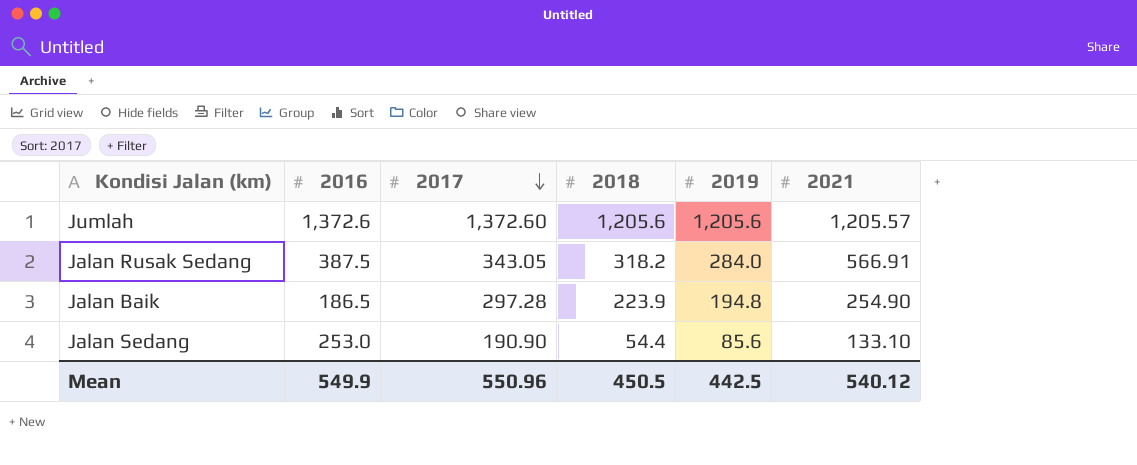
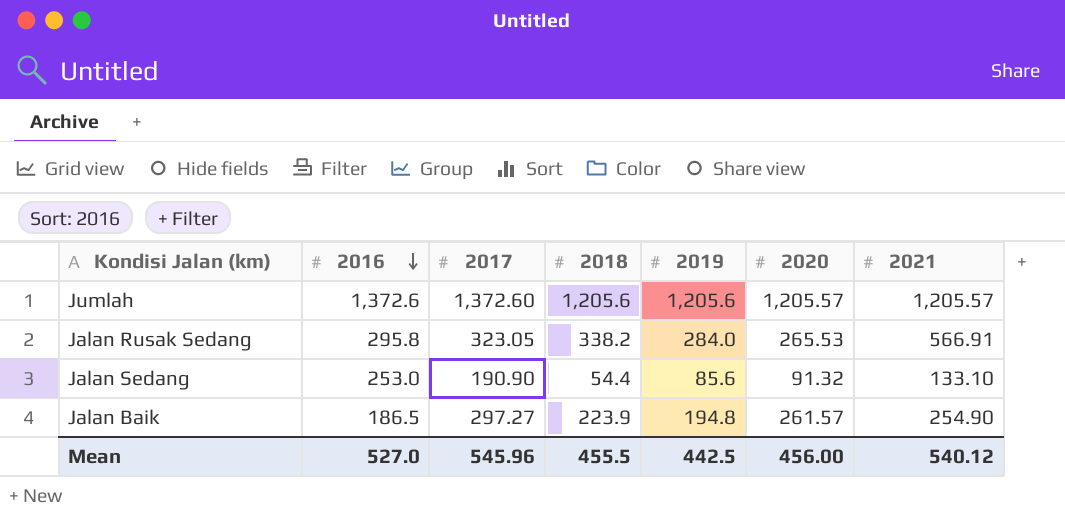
row order: 2017 descending -> 2016 descending
column 2020 | position: none -> 6
Jalan Rusak Sedang | 2016: 387.5 -> 295.8
Jalan Rusak Sedang | 2017: 343.05 -> 323.05
Jalan Rusak Sedang | 2018: 318.2 -> 338.2
Jalan Baik | 2017: 297.28 -> 297.27
Mean | 2016: 549.9 -> 527.0
Mean | 2017: 550.96 -> 545.96
Mean | 2018: 450.5 -> 455.5

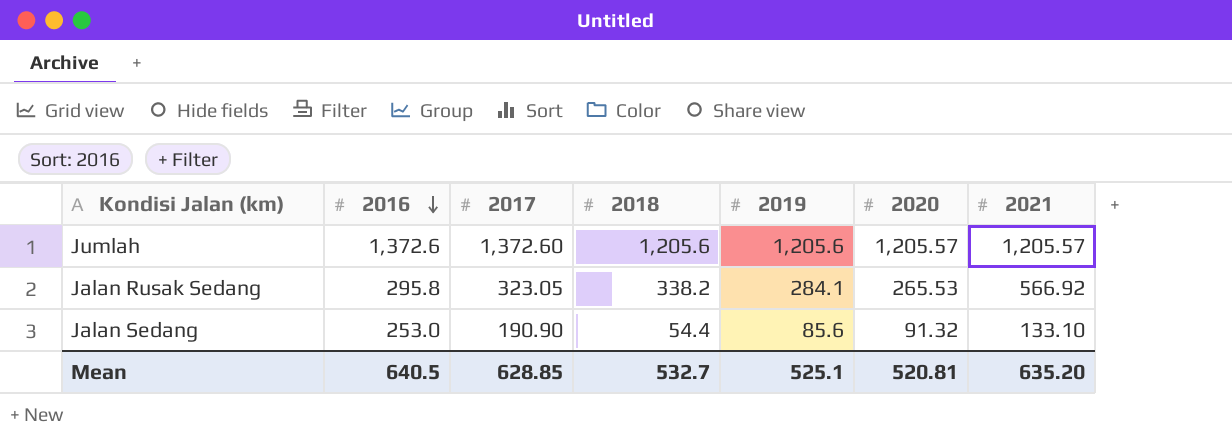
row Jalan Baik: 186.5 | 297.27 | 223.9 | 194.8 | 261.57 | 254.90 -> none
Jalan Rusak Sedang | 2019: 284.0 -> 284.1
Jalan Rusak Sedang | 2021: 566.91 -> 566.92
Mean | 2016: 527.0 -> 640.5
Mean | 2017: 545.96 -> 628.85
Mean | 2018: 455.5 -> 532.7
Mean | 2019: 442.5 -> 525.1
Mean | 2020: 456.00 -> 520.81
Mean | 2021: 540.12 -> 635.20

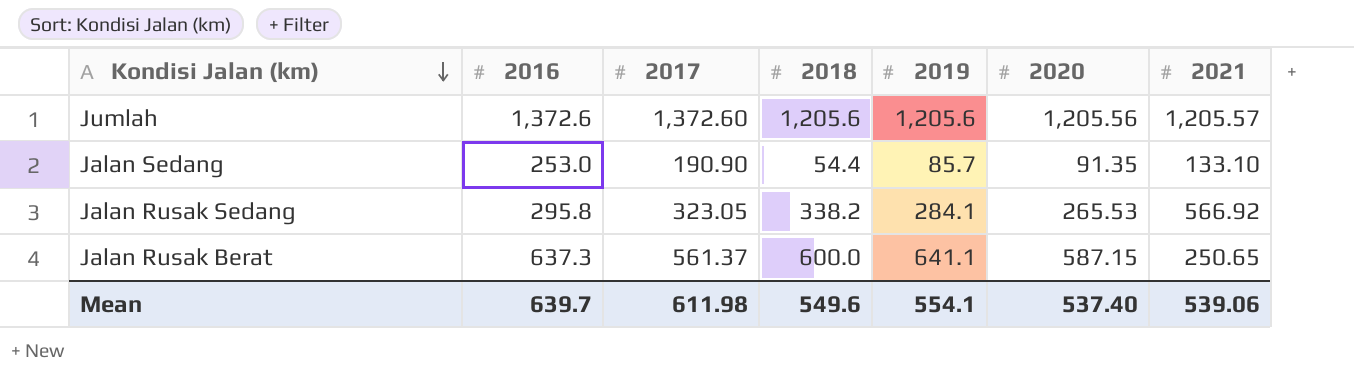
row order: 2016 descending -> Kondisi Jalan (km) descending
Jumlah | 2020: 1,205.57 -> 1,205.56
Jalan Sedang | 2019: 85.6 -> 85.7
Jalan Sedang | 2020: 91.32 -> 91.35
row Jalan Rusak Berat: none -> 637.3 | 561.37 | 600.0 | 641.1 | 587.15 | 250.65
Mean | 2016: 640.5 -> 639.7
Mean | 2017: 628.85 -> 611.98
Mean | 2018: 532.7 -> 549.6
Mean | 2019: 525.1 -> 554.1
Mean | 2020: 520.81 -> 537.40
Mean | 2021: 635.20 -> 539.06

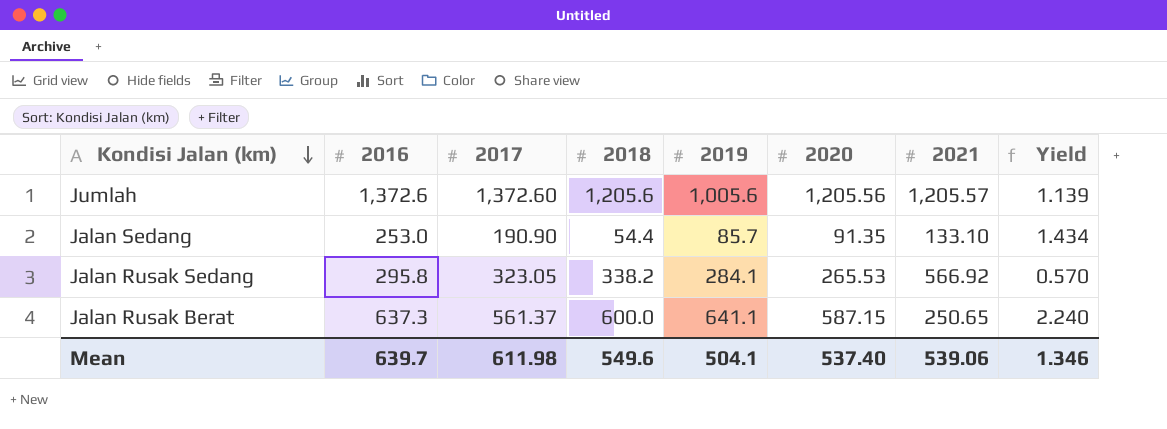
column Yield | formula: none -> [2017] / [2021]
Jumlah | 2019: 1,205.6 -> 1,005.6
Mean | 2019: 554.1 -> 504.1

